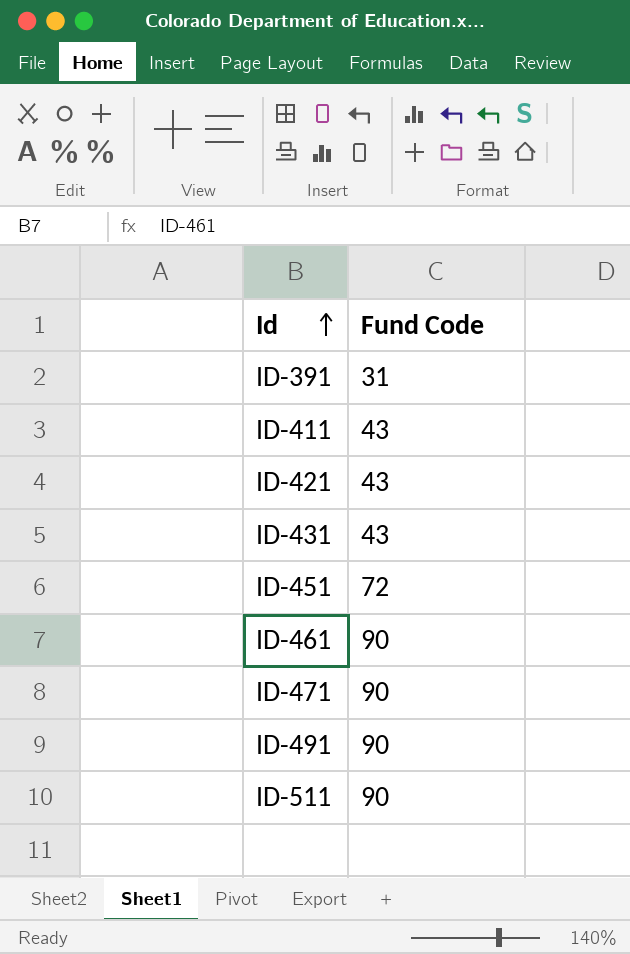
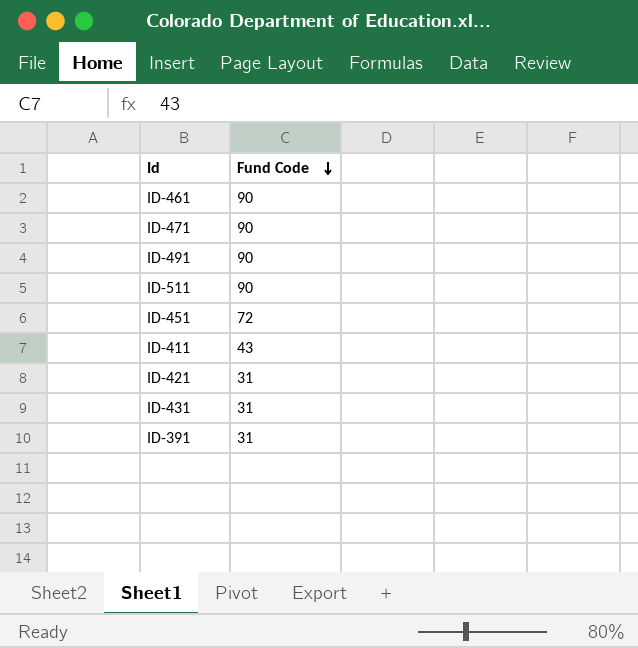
row order: Id ascending -> Fund Code descending
ID-421 | Fund Code: 43 -> 31
ID-431 | Fund Code: 43 -> 31

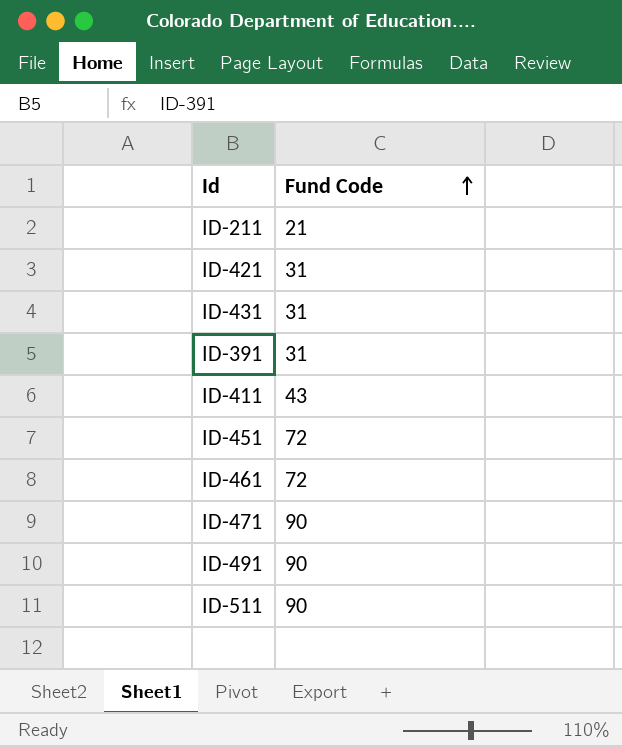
row order: Fund Code descending -> Fund Code ascending
row ID-211: none -> 21
ID-461 | Fund Code: 90 -> 72

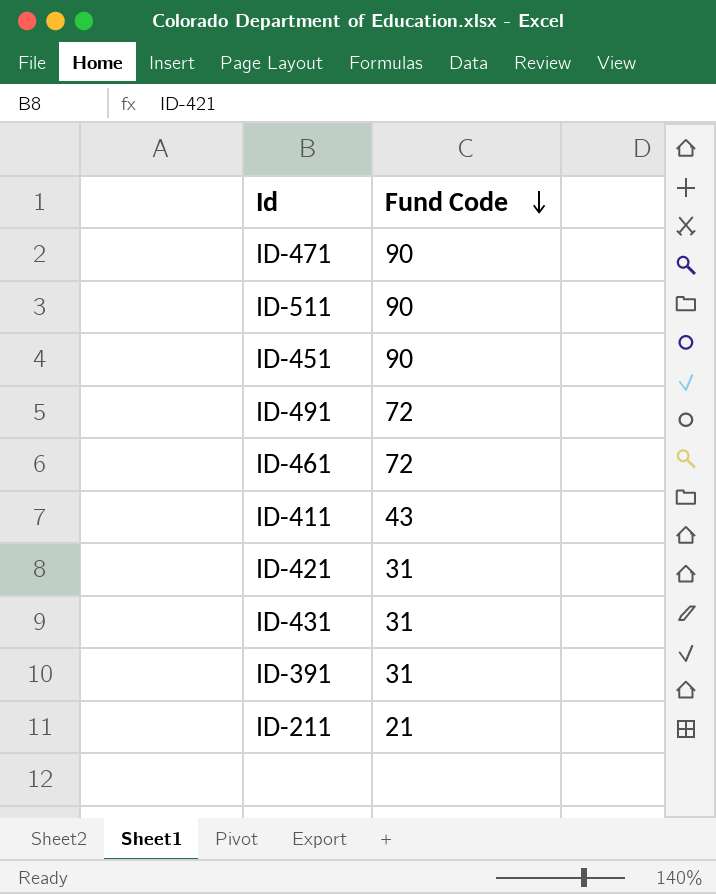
row order: Fund Code ascending -> Fund Code descending
ID-451 | Fund Code: 72 -> 90
ID-491 | Fund Code: 90 -> 72

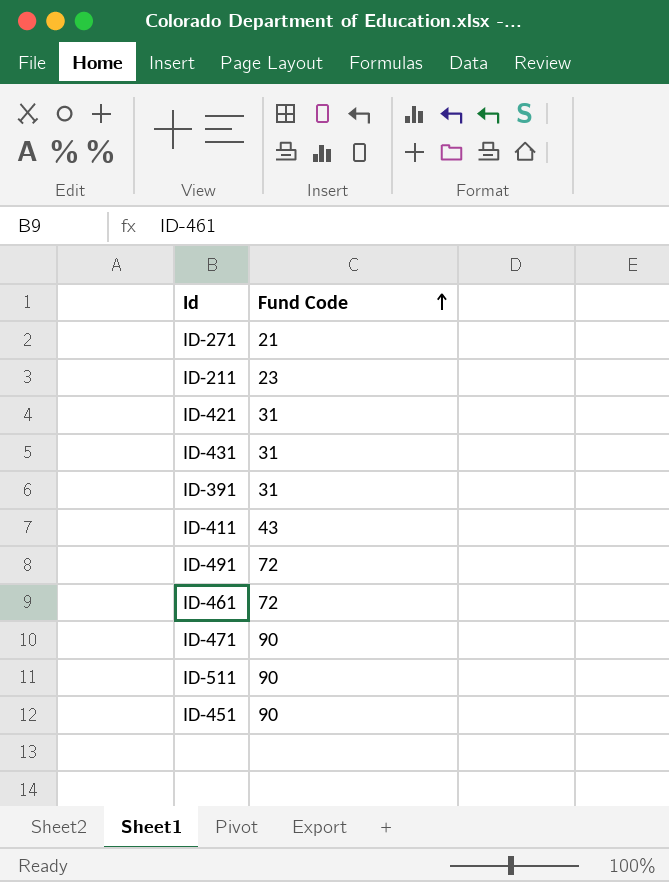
row order: Fund Code descending -> Fund Code ascending
row ID-271: none -> 21
ID-211 | Fund Code: 21 -> 23

